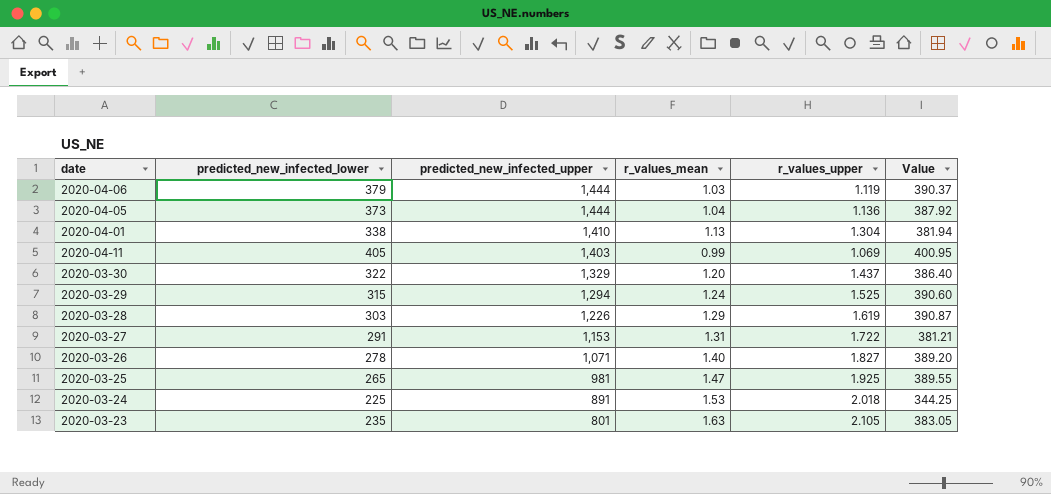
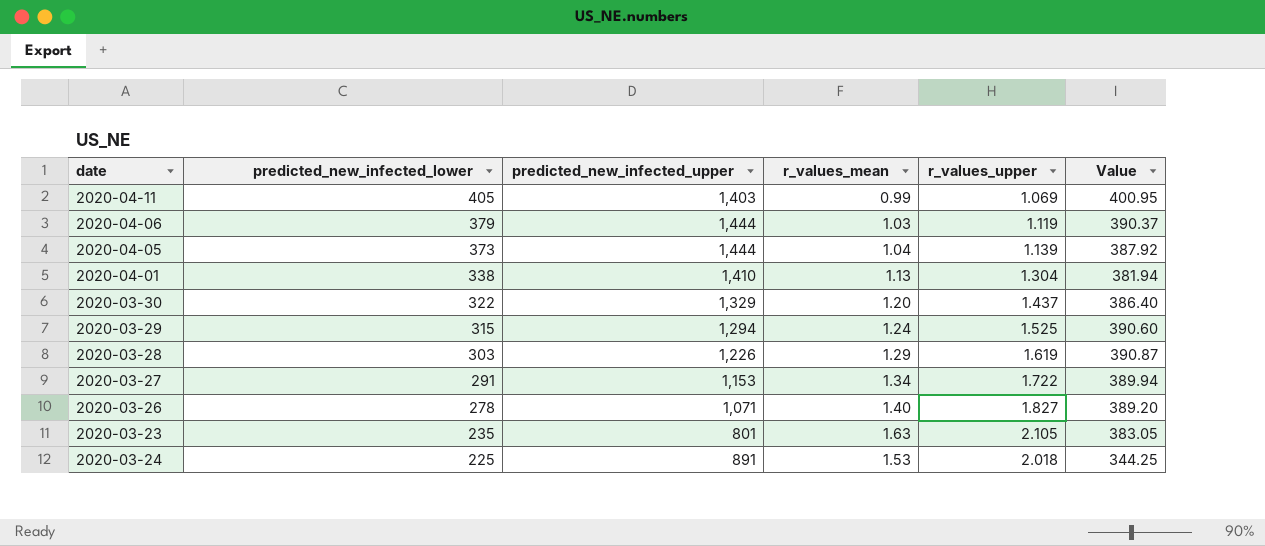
row order: predicted_new_infected_upper descending -> predicted_new_infected_lower descending
row 2020-03-25: 265 | 981 | 1.47 | 1.925 | 389.55 -> none
2020-04-05 | r_values_upper: 1.136 -> 1.139
2020-03-27 | r_values_mean: 1.31 -> 1.34
2020-03-27 | Value: 381.21 -> 389.94

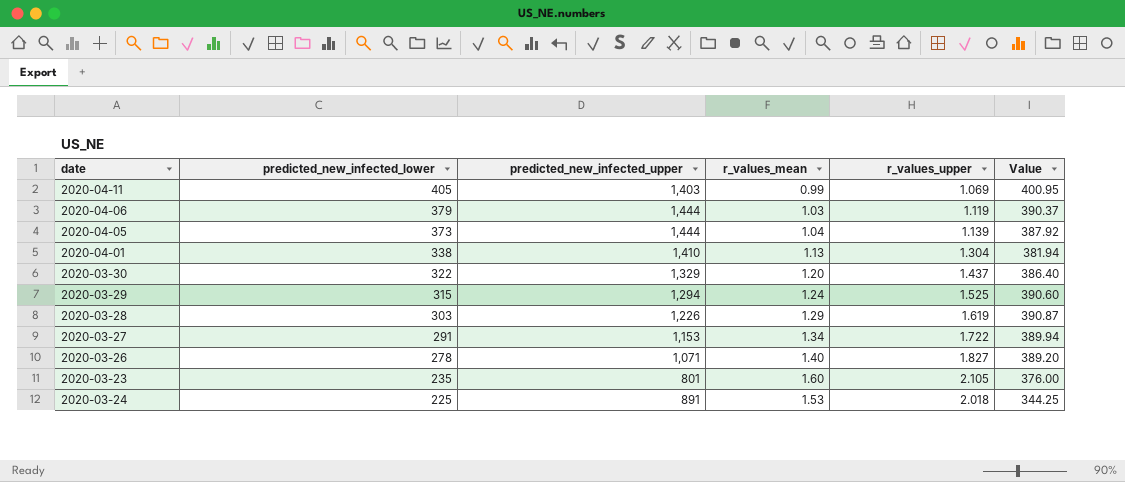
2020-03-23 | r_values_mean: 1.63 -> 1.60
2020-03-23 | Value: 383.05 -> 376.00

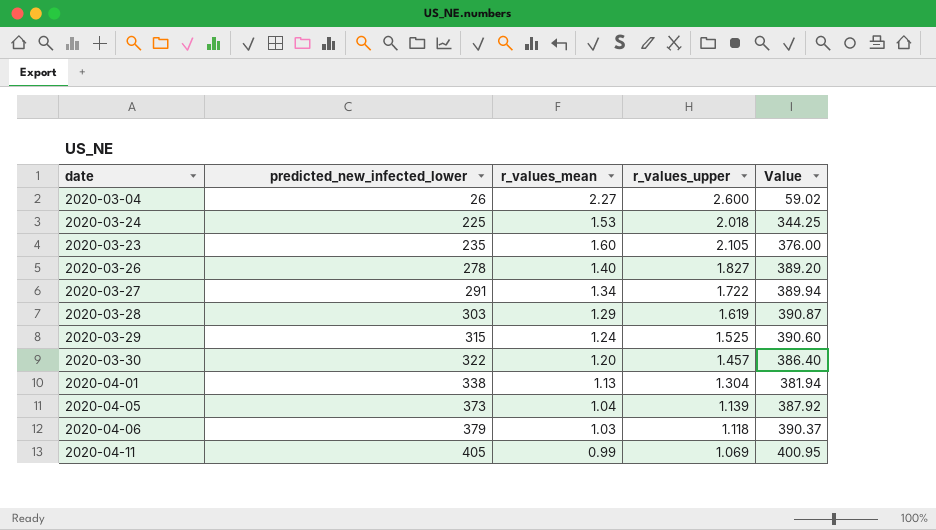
row order: predicted_new_infected_lower descending -> predicted_new_infected_lower ascending
column predicted_new_infected_upper | position: 3 -> none
row 2020-03-04: none -> 26 | 2.27 | 2.600 | 59.02
2020-03-30 | r_values_upper: 1.437 -> 1.457
2020-04-06 | r_values_upper: 1.119 -> 1.118

